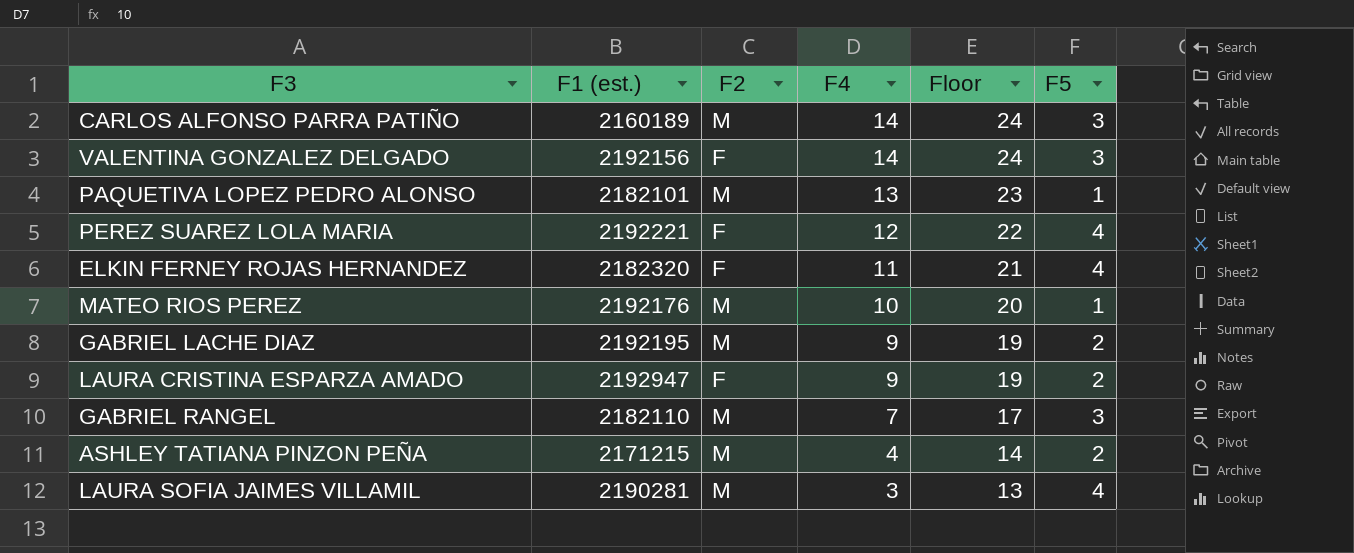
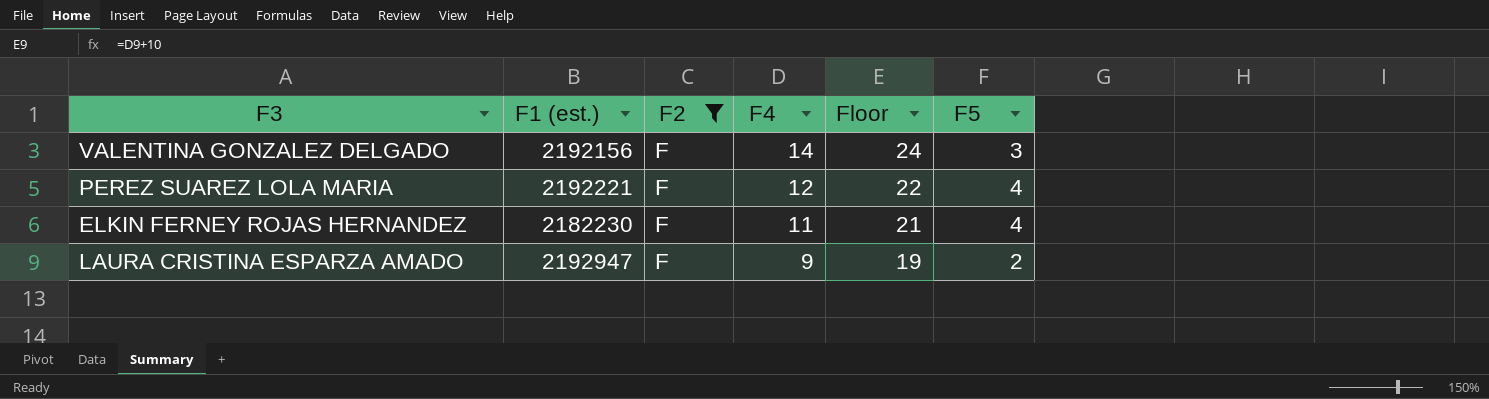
filter: none -> F2 = F
ELKIN FERNEY ROJAS HERNANDEZ | F1 (est.): 2182320 -> 2182230

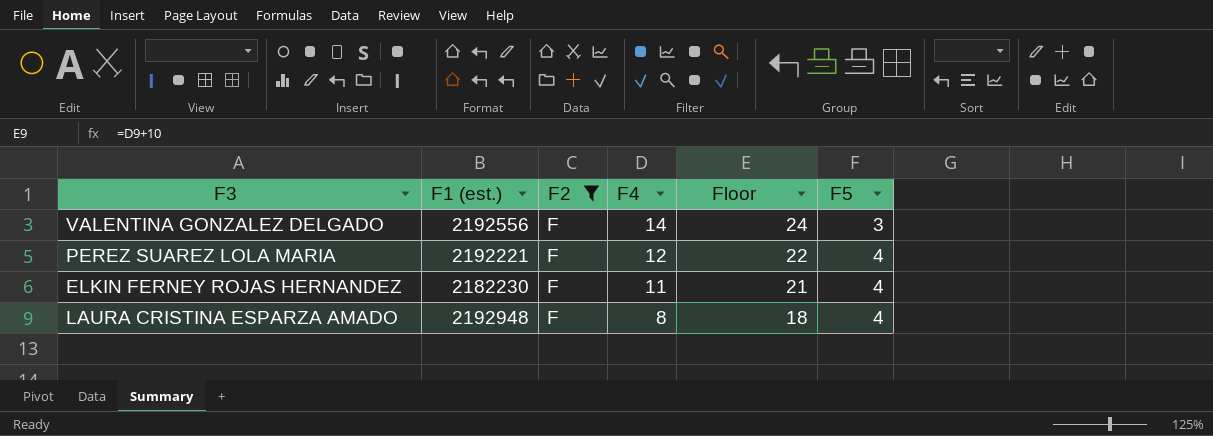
VALENTINA GONZALEZ DELGADO | F1 (est.): 2192156 -> 2192556
LAURA CRISTINA ESPARZA AMADO | F1 (est.): 2192947 -> 2192948
LAURA CRISTINA ESPARZA AMADO | F4: 9 -> 8
LAURA CRISTINA ESPARZA AMADO | Floor: 19 -> 18
LAURA CRISTINA ESPARZA AMADO | F5: 2 -> 4

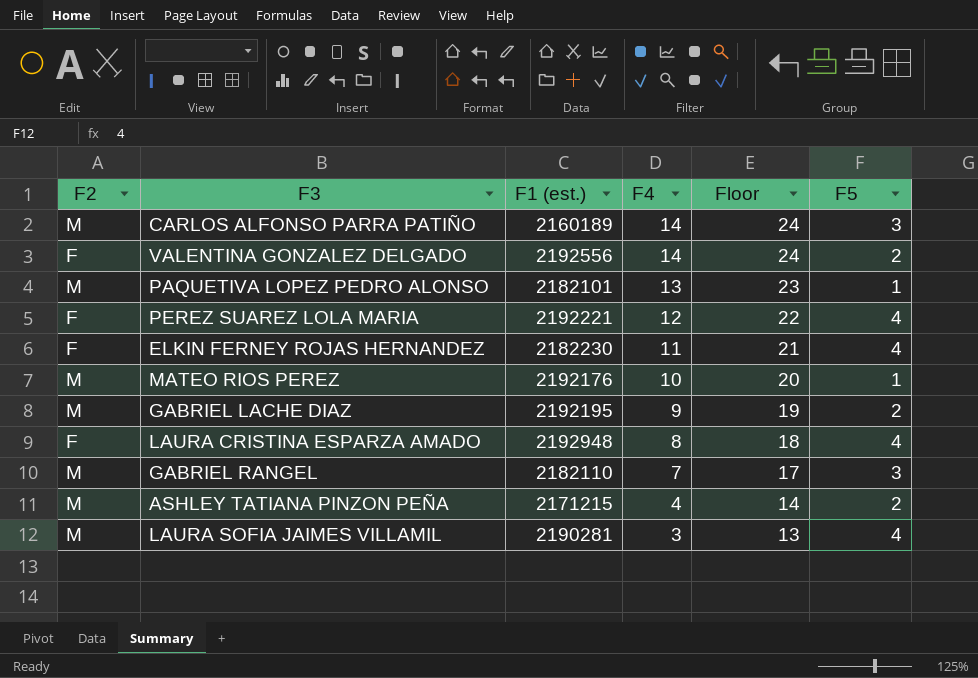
filter: F2 = F -> none
column F2 | position: 3 -> 1
VALENTINA GONZALEZ DELGADO | F5: 3 -> 2

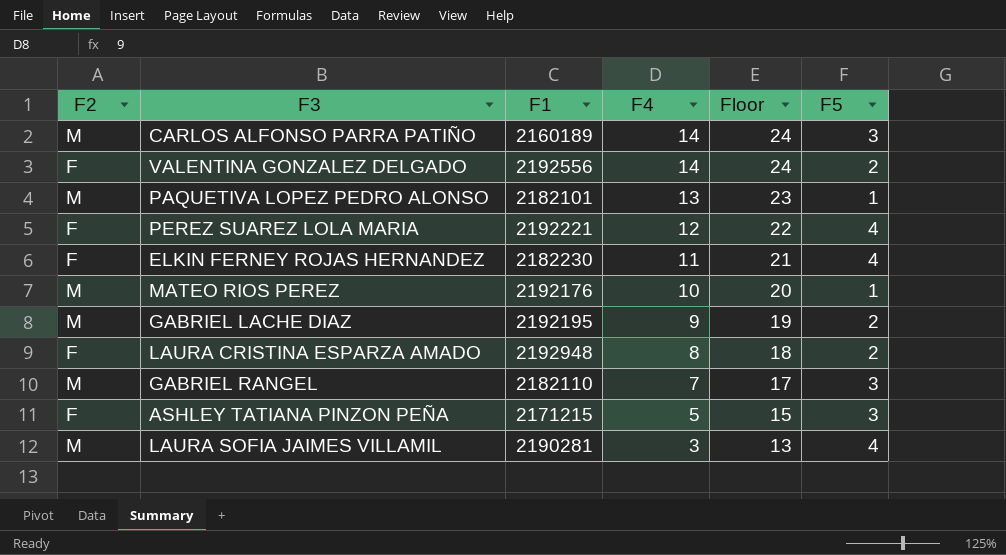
column name: F1 (est.) -> F1
LAURA CRISTINA ESPARZA AMADO | F5: 4 -> 2
ASHLEY TATIANA PINZON PEÑA | F2: M -> F
ASHLEY TATIANA PINZON PEÑA | F4: 4 -> 5
ASHLEY TATIANA PINZON PEÑA | Floor: 14 -> 15
ASHLEY TATIANA PINZON PEÑA | F5: 2 -> 3

